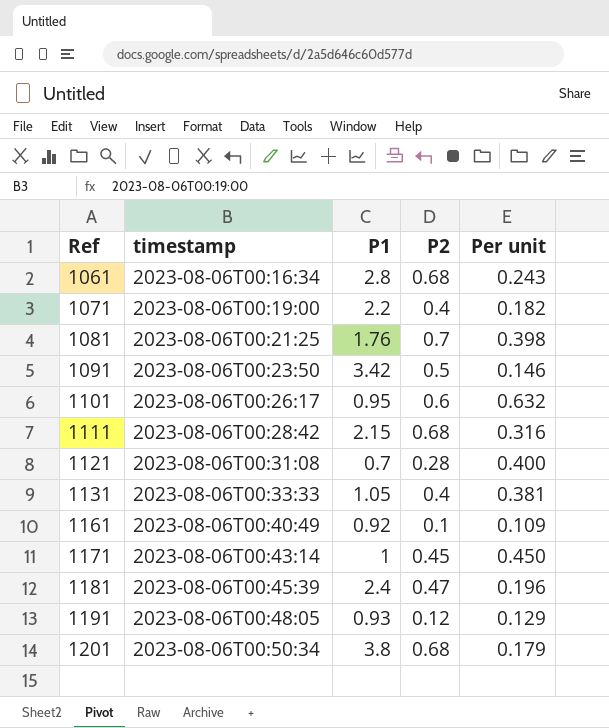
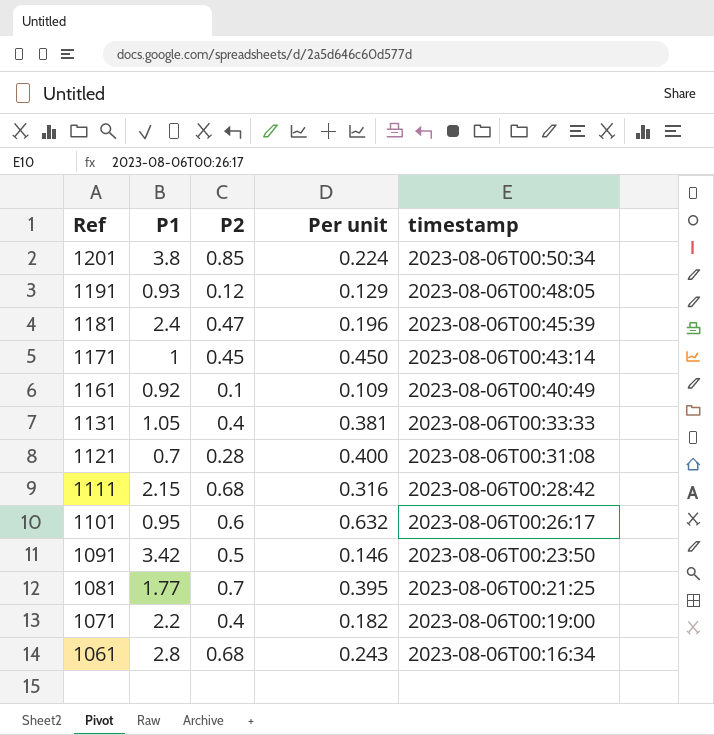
row order: Ref ascending -> Ref descending
column timestamp | position: 2 -> 5
1201 | P2: 0.68 -> 0.85
1201 | Per unit: 0.179 -> 0.224
1081 | P1: 1.76 -> 1.77
1081 | Per unit: 0.398 -> 0.395

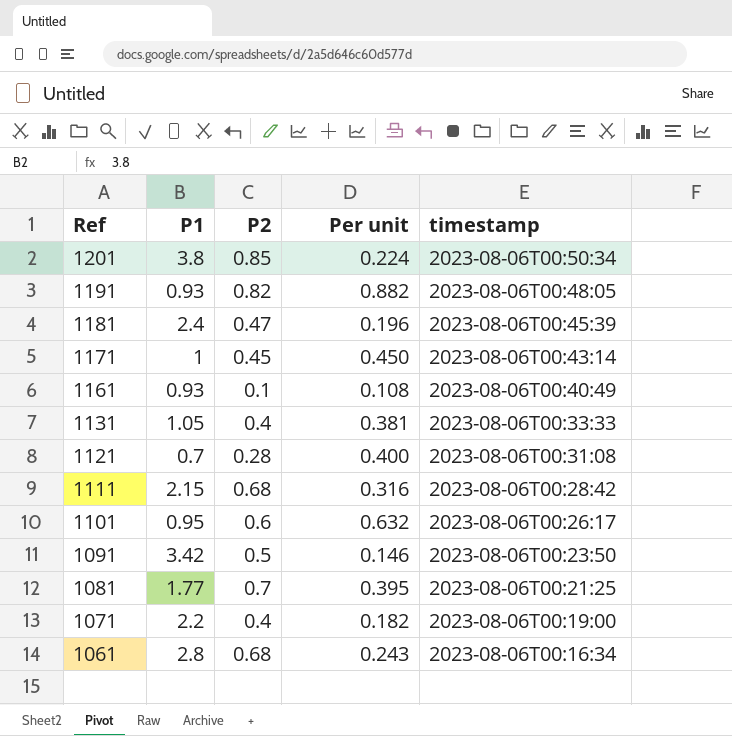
1191 | P2: 0.12 -> 0.82
1191 | Per unit: 0.129 -> 0.882
1161 | P1: 0.92 -> 0.93
1161 | Per unit: 0.109 -> 0.108

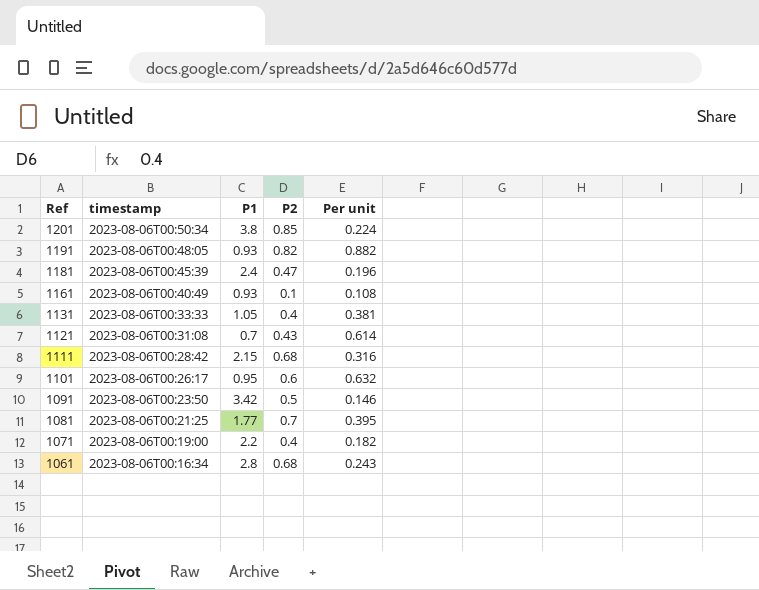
column timestamp | position: 5 -> 2
row 1171: 1 | 0.45 | 0.450 | 2023-08-06T00:43:14 -> none
1121 | P2: 0.28 -> 0.43
1121 | Per unit: 0.400 -> 0.614

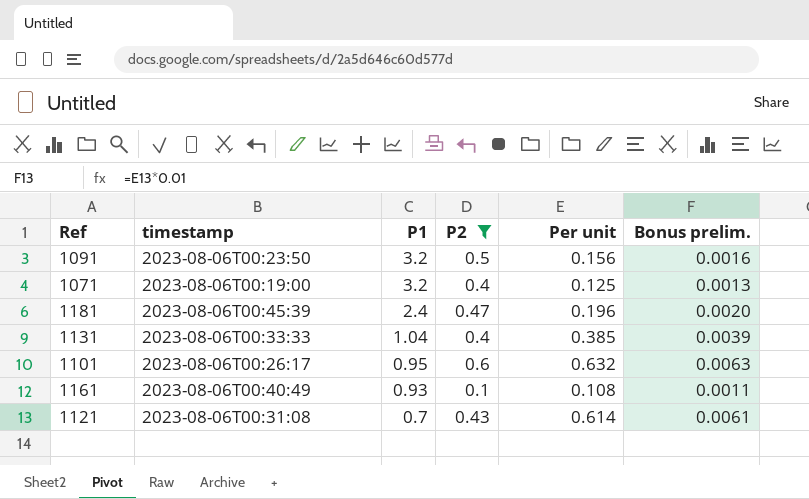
filter: none -> P2 <= 0.6
row order: Ref descending -> P1 descending
column Bonus prelim. | formula: none -> [Per unit] * 0.01
1091 | P1: 3.42 -> 3.2
1091 | Per unit: 0.146 -> 0.156
1071 | P1: 2.2 -> 3.2
1071 | Per unit: 0.182 -> 0.125
1131 | P1: 1.05 -> 1.04
1131 | Per unit: 0.381 -> 0.385

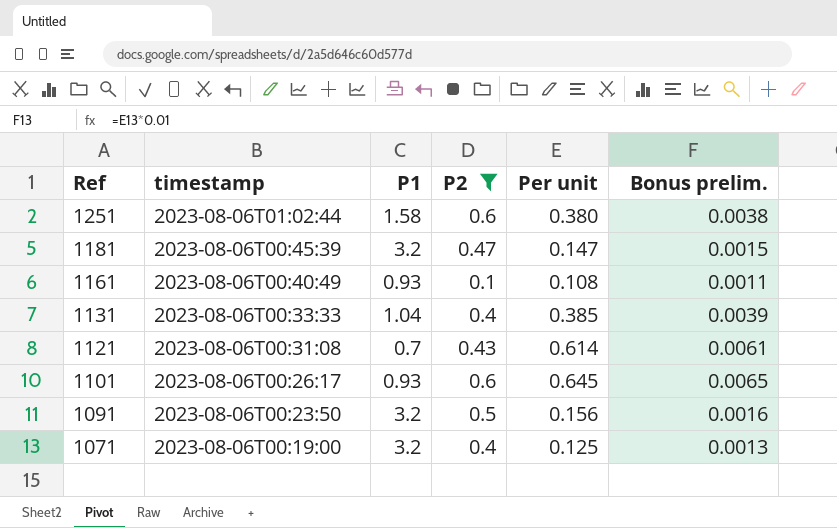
row order: P1 descending -> Ref descending
row 1251: none -> 2023-08-06T01:02:44 | 1.58 | 0.6 | 0.380 | 0.0038
1181 | P1: 2.4 -> 3.2
1181 | Per unit: 0.196 -> 0.147
1181 | Bonus prelim.: 0.0020 -> 0.0015
1101 | P1: 0.95 -> 0.93
1101 | Per unit: 0.632 -> 0.645
1101 | Bonus prelim.: 0.0063 -> 0.0065

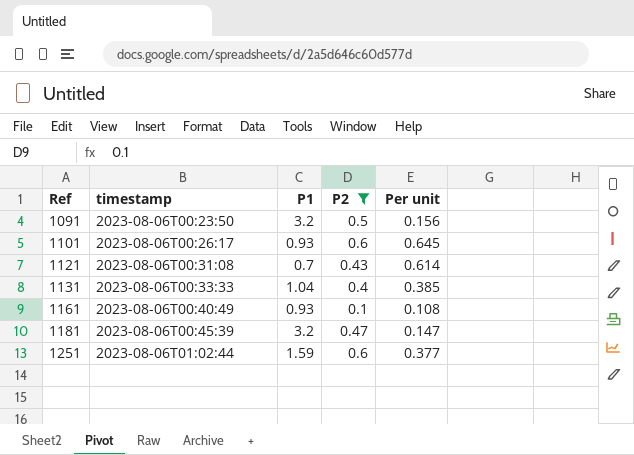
row order: Ref descending -> Ref ascending
column Bonus prelim. | formula: [Per unit] * 0.01 -> none
row 1071: 2023-08-06T00:19:00 | 3.2 | 0.4 | 0.125 | 0.0013 -> none
1251 | P1: 1.58 -> 1.59
1251 | Per unit: 0.380 -> 0.377

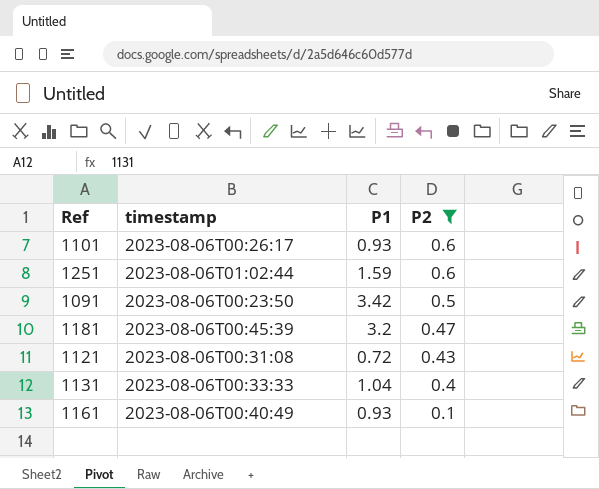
row order: Ref ascending -> P2 descending
column Per unit | formula: [P2] / [P1] -> none
1091 | P1: 3.2 -> 3.42
1121 | P1: 0.7 -> 0.72

